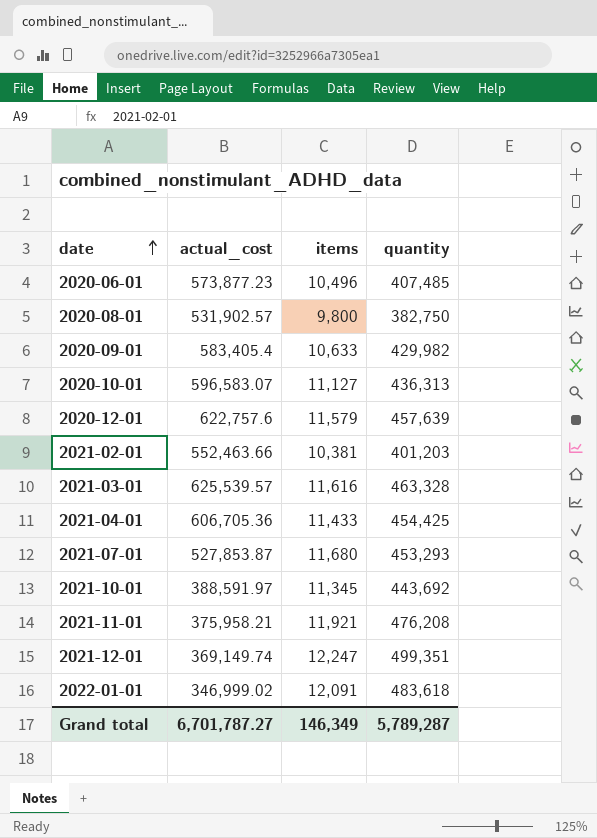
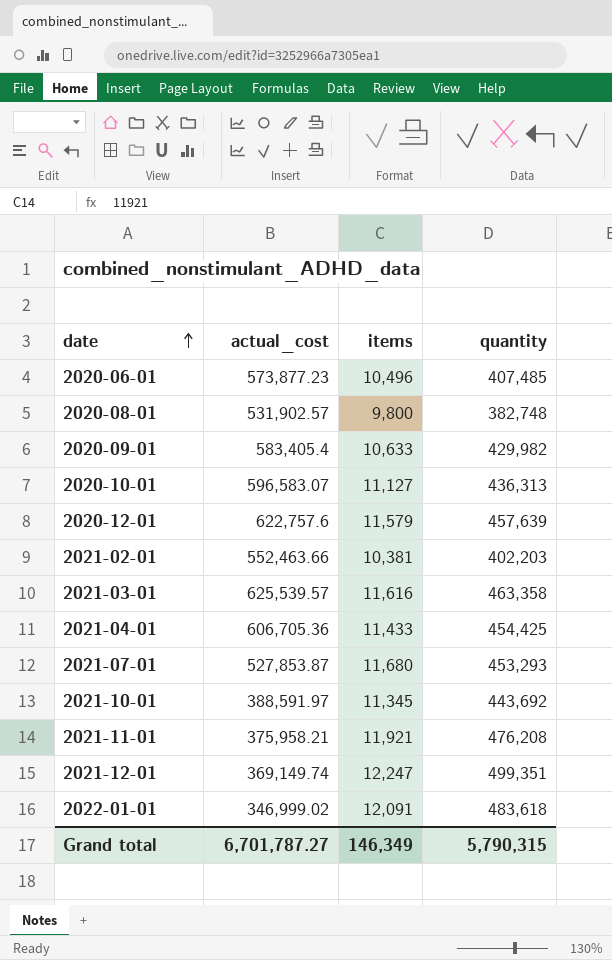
2020-08-01 | quantity: 382,750 -> 382,748
2021-02-01 | quantity: 401,203 -> 402,203
2021-03-01 | quantity: 463,328 -> 463,358
Grand total | quantity: 5,789,287 -> 5,790,315

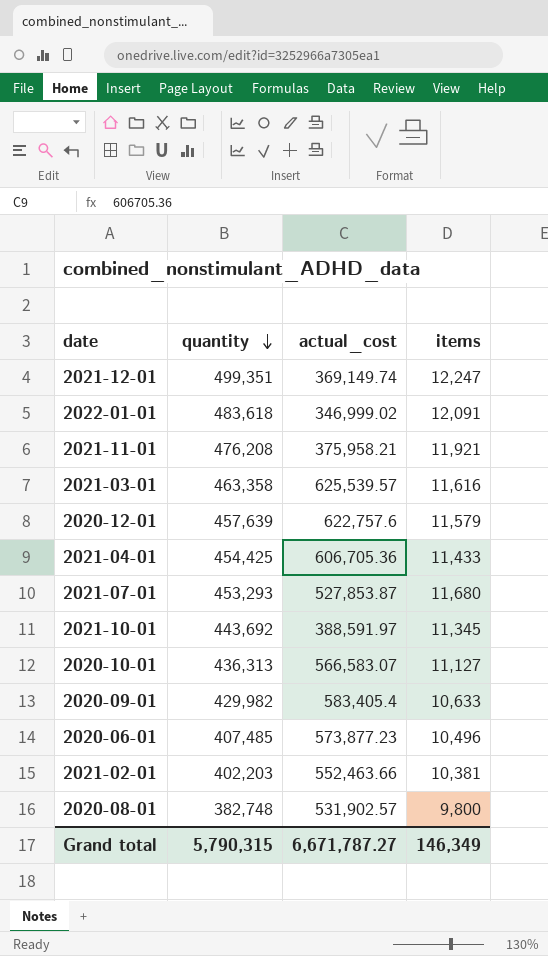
row order: date ascending -> quantity descending
column quantity | position: 4 -> 2
2020-10-01 | actual_cost: 596,583.07 -> 566,583.07
Grand total | actual_cost: 6,701,787.27 -> 6,671,787.27

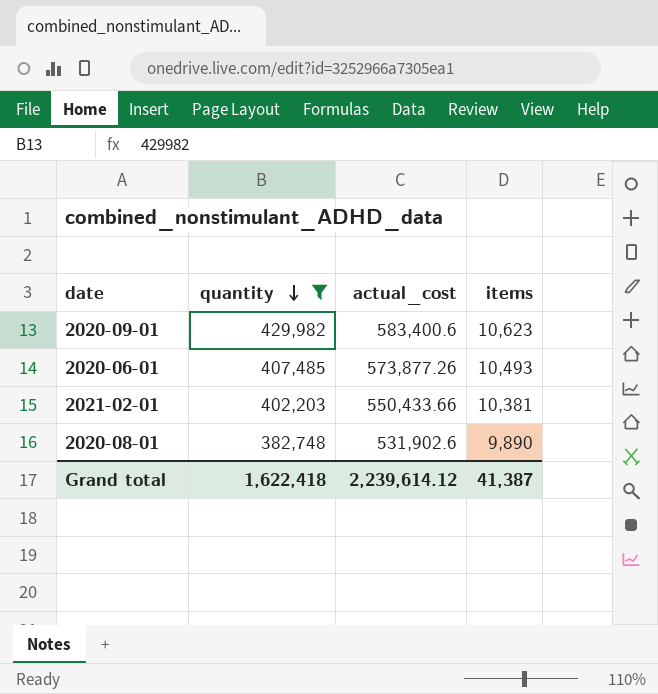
filter: none -> quantity <= 429,982
2020-09-01 | actual_cost: 583,405.4 -> 583,400.6
2020-09-01 | items: 10,633 -> 10,623
2020-06-01 | actual_cost: 573,877.23 -> 573,877.26
2020-06-01 | items: 10,496 -> 10,493
2021-02-01 | actual_cost: 552,463.66 -> 550,433.66
2020-08-01 | actual_cost: 531,902.57 -> 531,902.6
2020-08-01 | items: 9,800 -> 9,890
Grand total | quantity: 5,790,315 -> 1,622,418
Grand total | actual_cost: 6,671,787.27 -> 2,239,614.12
Grand total | items: 146,349 -> 41,387

